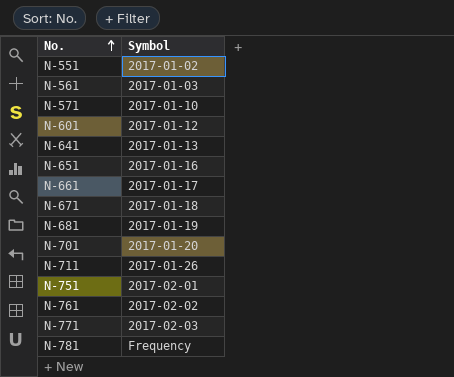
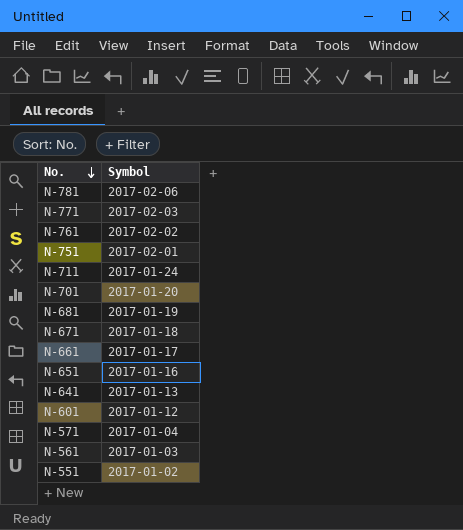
row order: No. ascending -> No. descending
N-781 | Symbol: Frequency -> 2017-02-06
N-711 | Symbol: 2017-01-26 -> 2017-01-24
N-571 | Symbol: 2017-01-10 -> 2017-01-04

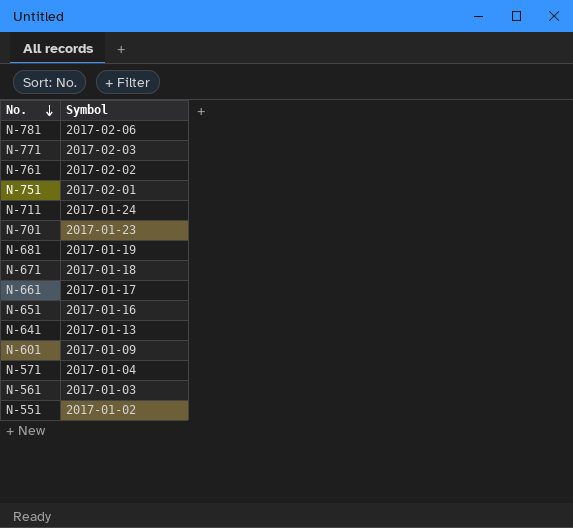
N-701 | Symbol: 2017-01-20 -> 2017-01-23
N-601 | Symbol: 2017-01-12 -> 2017-01-09

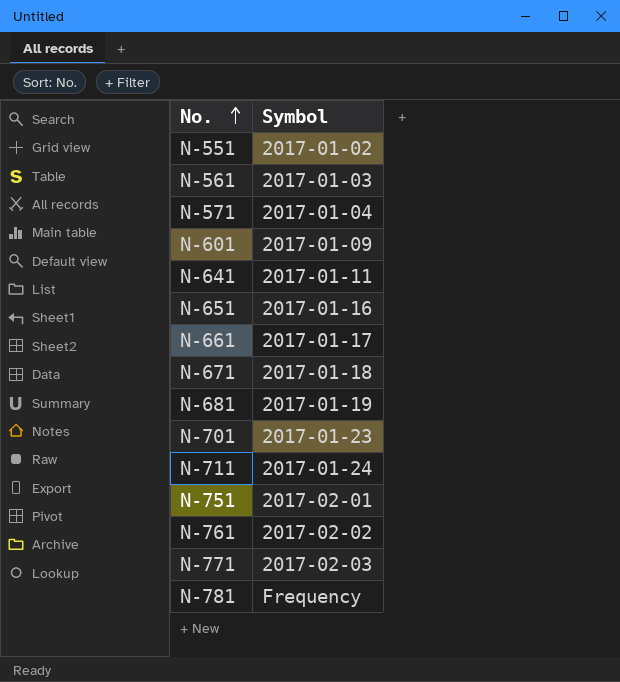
row order: No. descending -> No. ascending
N-641 | Symbol: 2017-01-13 -> 2017-01-11
N-781 | Symbol: 2017-02-06 -> Frequency

